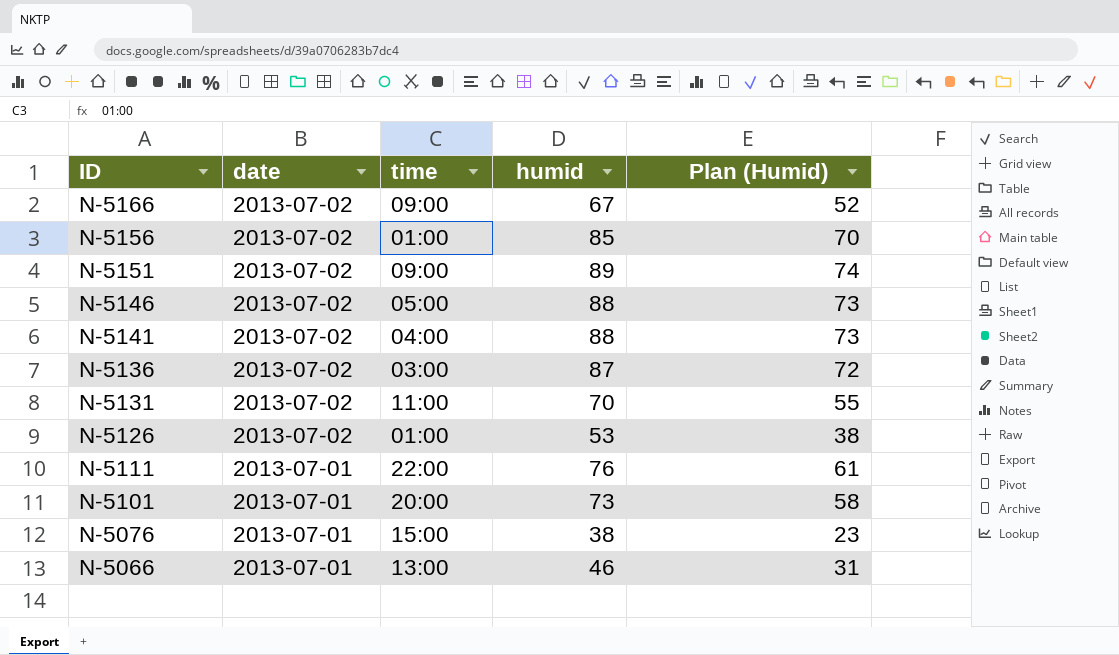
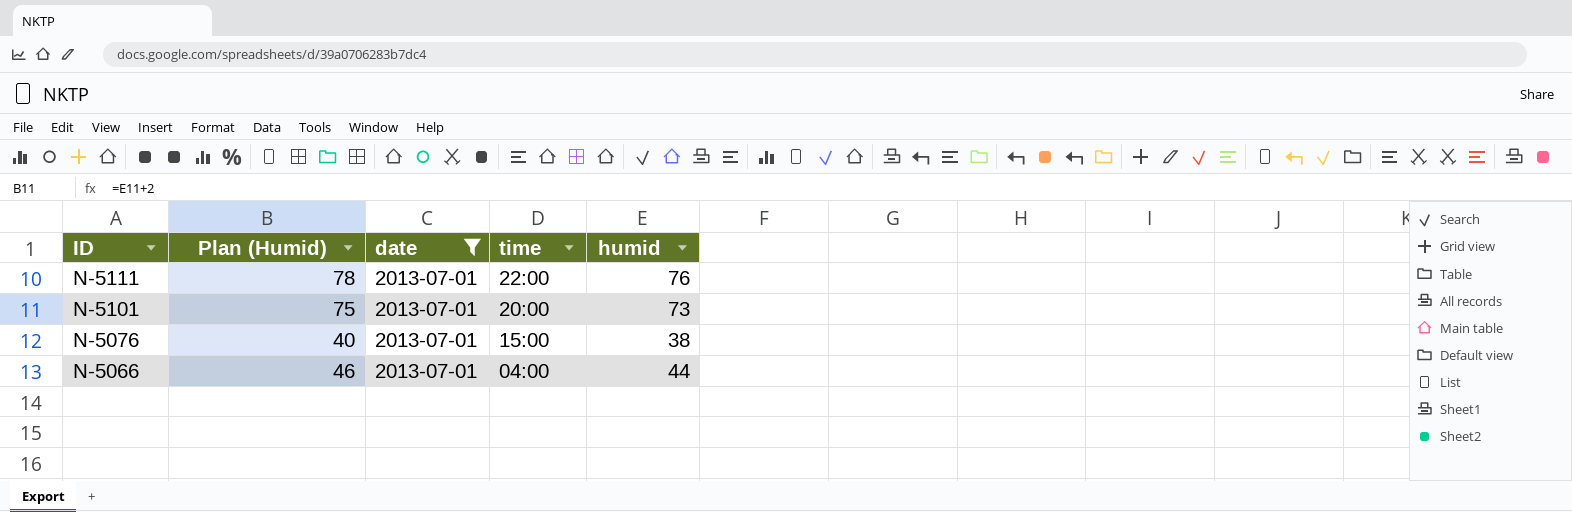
filter: none -> date = 2013-07-01
column Plan (Humid) | formula: [humid] - 15 -> [humid] + 2
column Plan (Humid) | position: 5 -> 2
N-5066 | time: 13:00 -> 04:00
N-5066 | humid: 46 -> 44

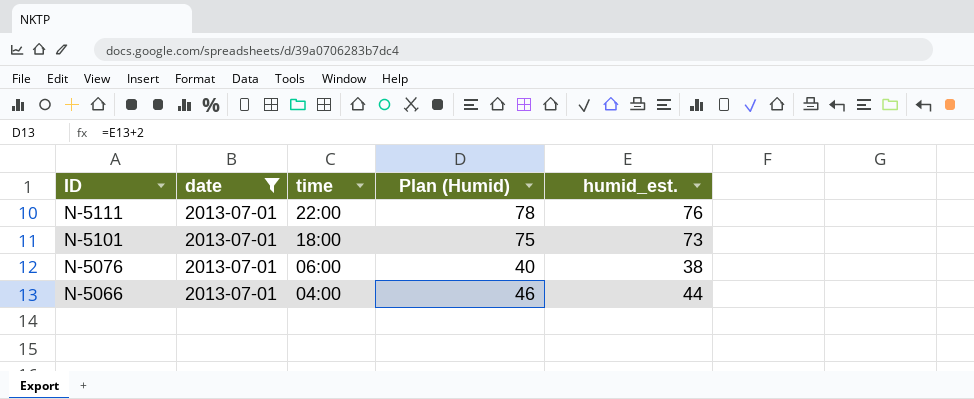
column Plan (Humid) | position: 2 -> 4
column name: humid -> humid_est.
N-5101 | time: 20:00 -> 18:00
N-5076 | time: 15:00 -> 06:00

